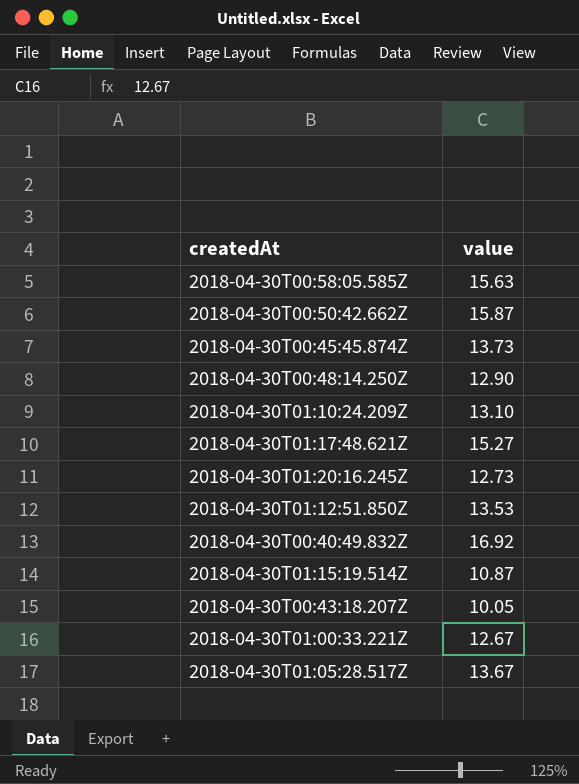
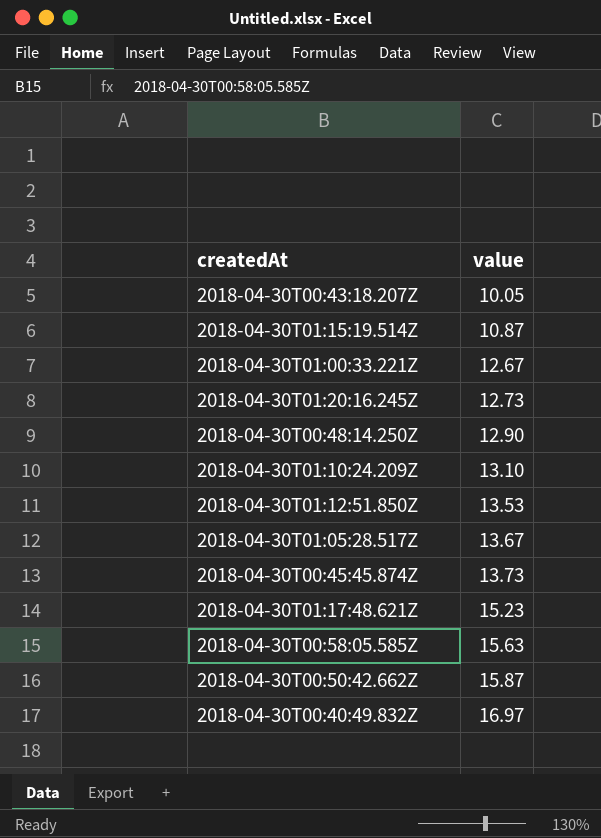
row order: none -> value ascending
2018-04-30T01:17:48.621Z | value: 15.27 -> 15.23
2018-04-30T00:40:49.832Z | value: 16.92 -> 16.97

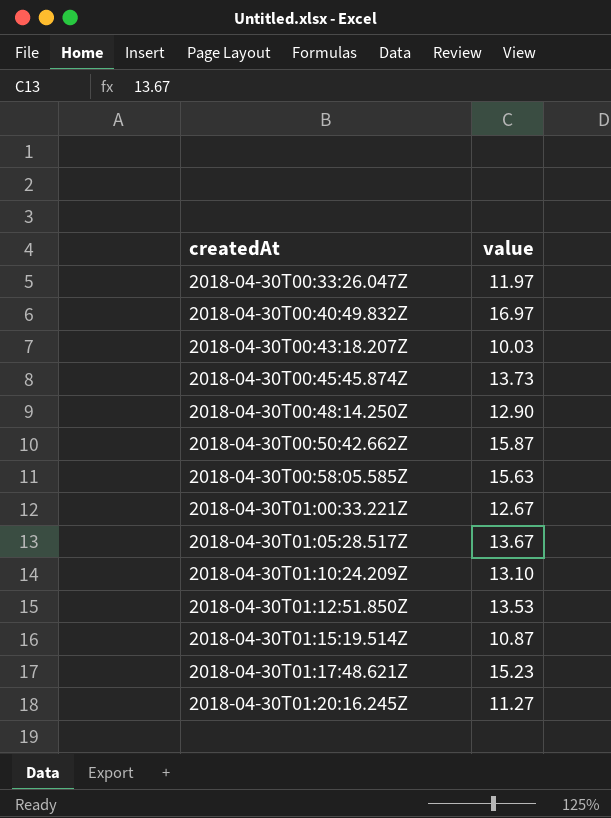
row order: value ascending -> createdAt ascending
row 2018-04-30T00:33:26.047Z: none -> 11.97
2018-04-30T00:43:18.207Z | value: 10.05 -> 10.03
2018-04-30T01:20:16.245Z | value: 12.73 -> 11.27

